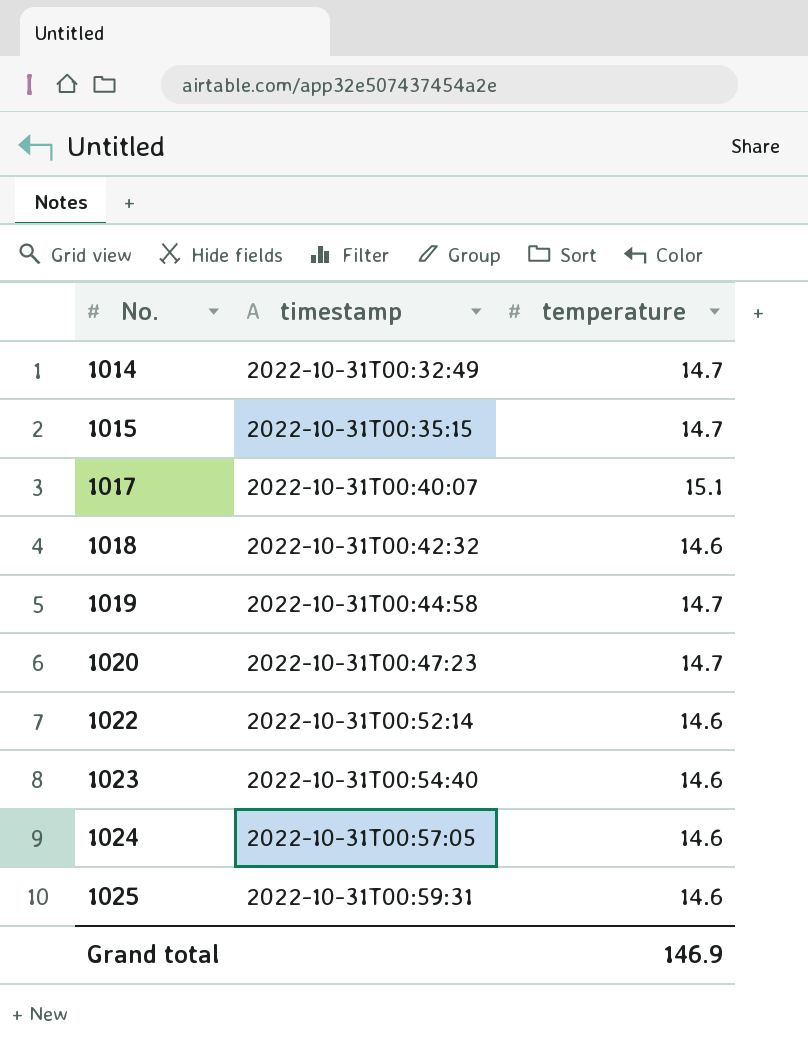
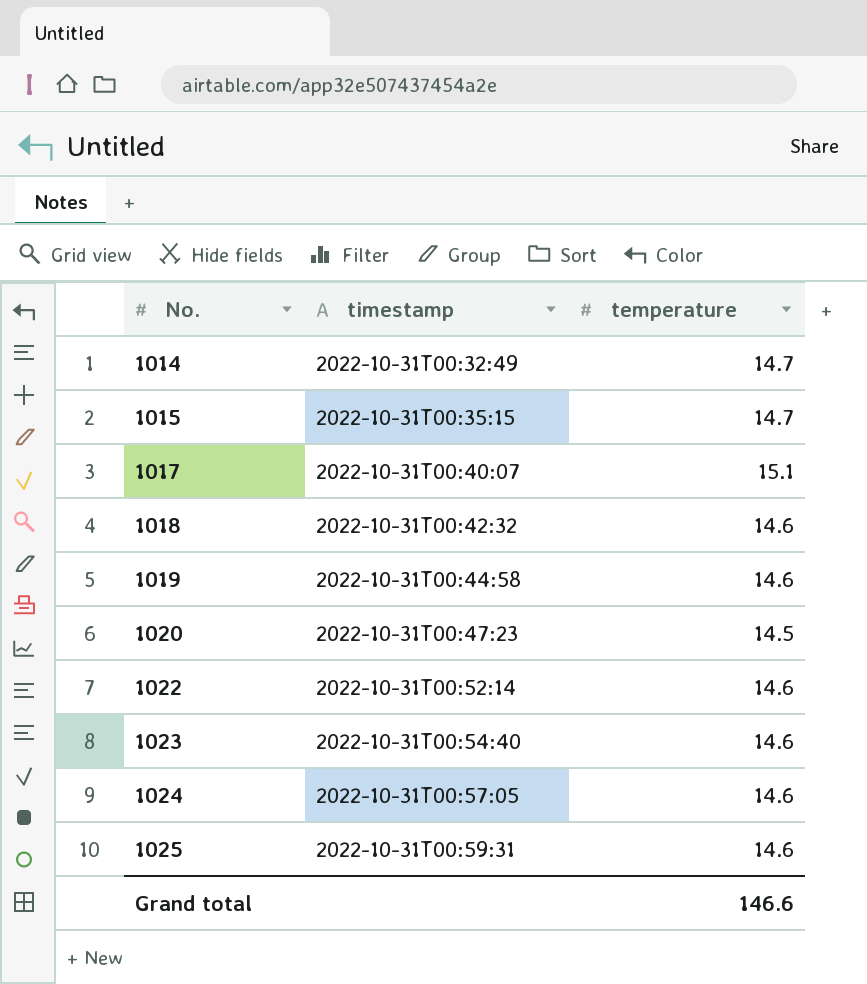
1019 | temperature: 14.7 -> 14.6
1020 | temperature: 14.7 -> 14.5
Grand total | temperature: 146.9 -> 146.6

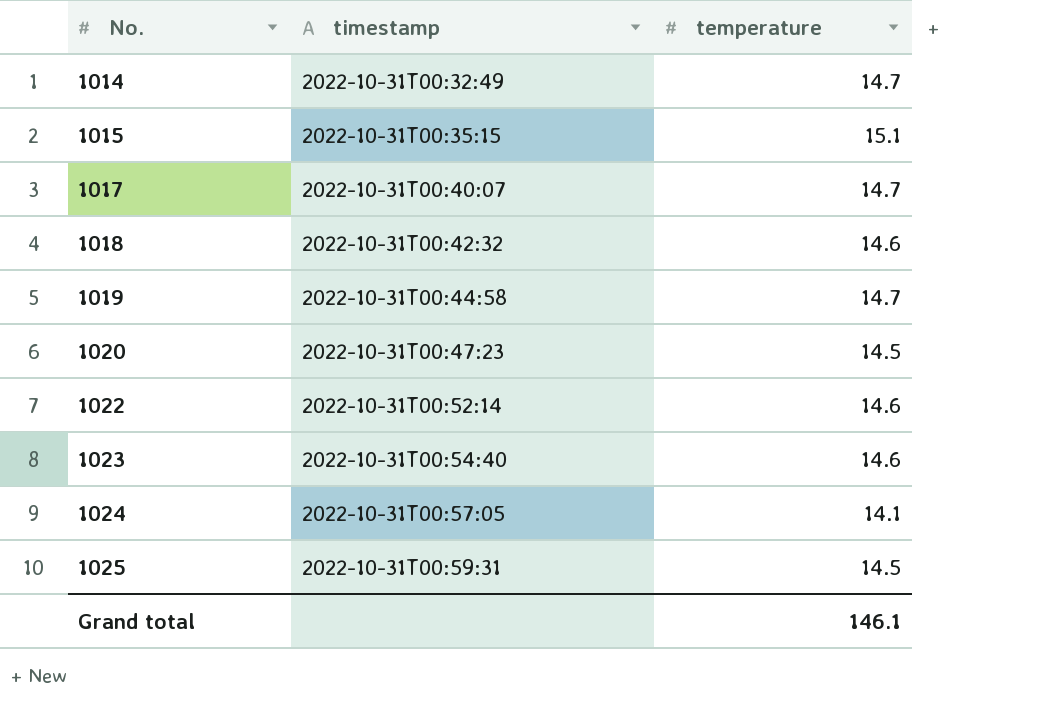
1015 | temperature: 14.7 -> 15.1
1017 | temperature: 15.1 -> 14.7
1019 | temperature: 14.6 -> 14.7
1024 | temperature: 14.6 -> 14.1
1025 | temperature: 14.6 -> 14.5
Grand total | temperature: 146.6 -> 146.1

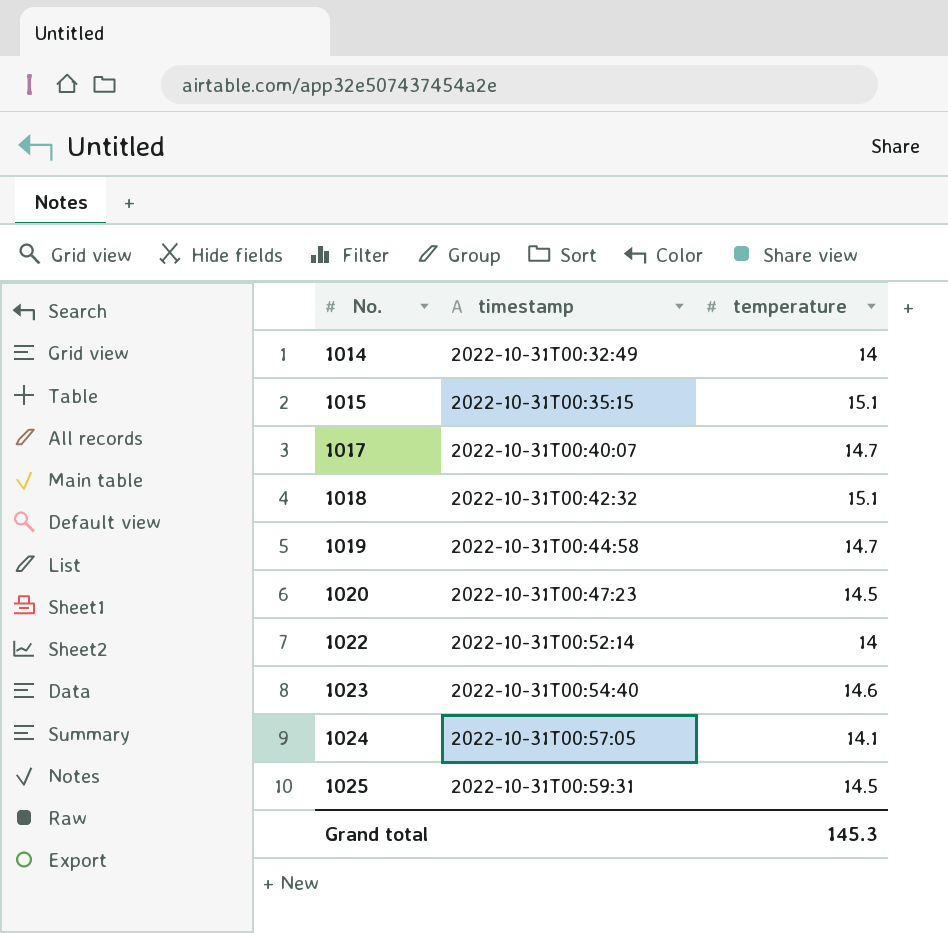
1014 | temperature: 14.7 -> 14
1018 | temperature: 14.6 -> 15.1
1022 | temperature: 14.6 -> 14
Grand total | temperature: 146.1 -> 145.3

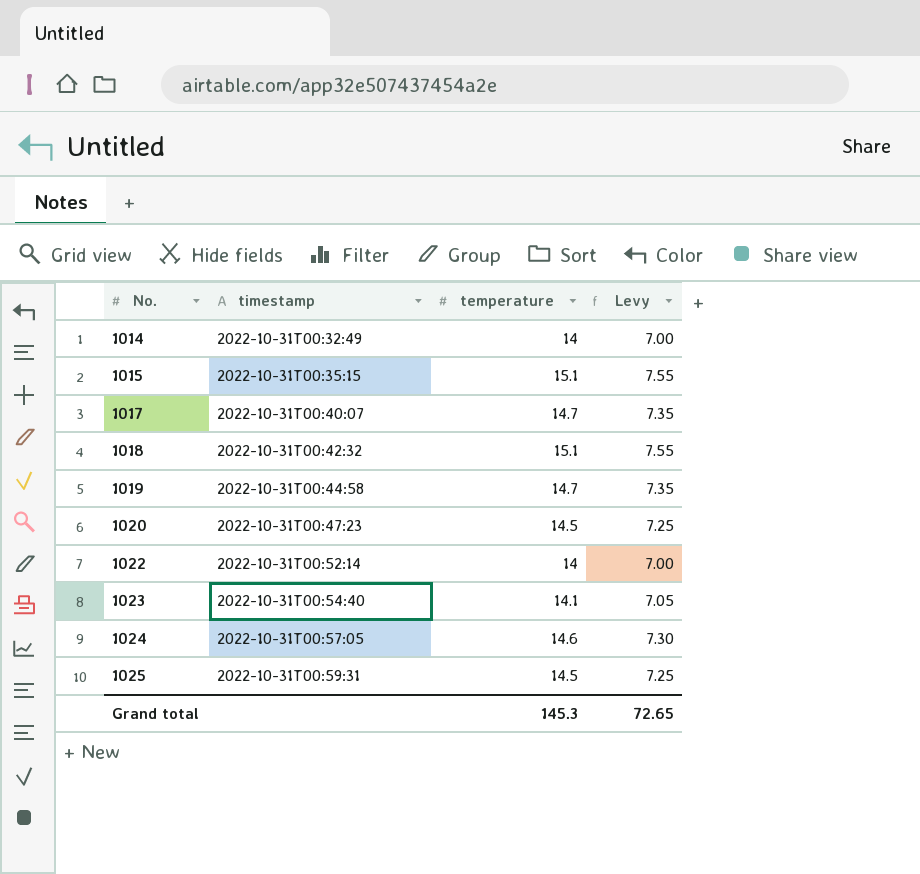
column Levy | formula: none -> [temperature] * 0.5
1023 | temperature: 14.6 -> 14.1
1024 | temperature: 14.1 -> 14.6

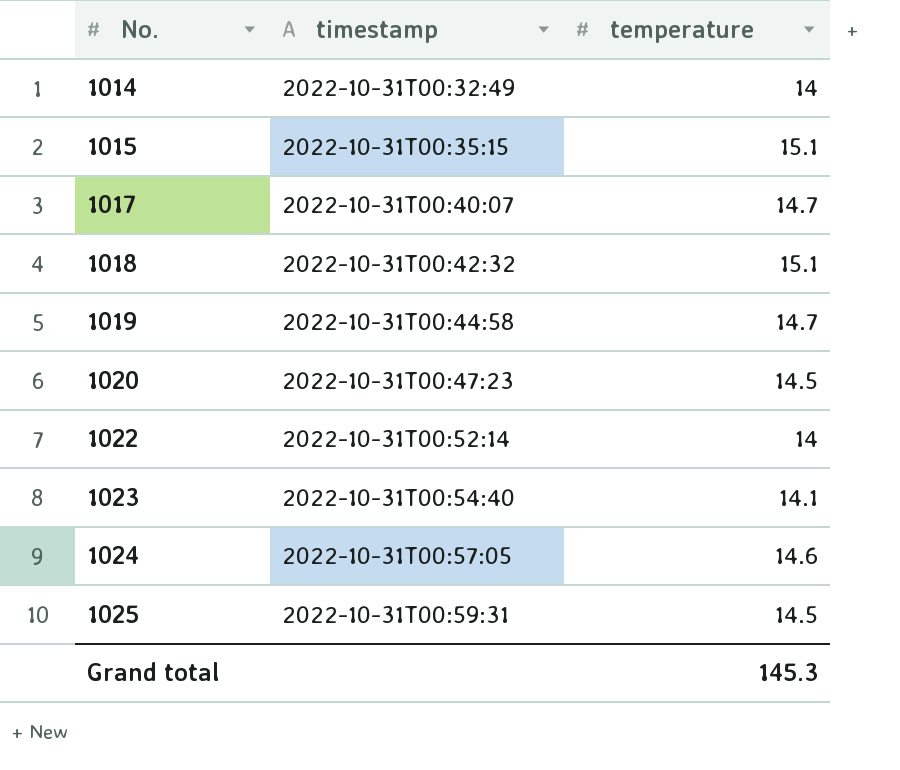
column Levy | formula: [temperature] * 0.5 -> none

